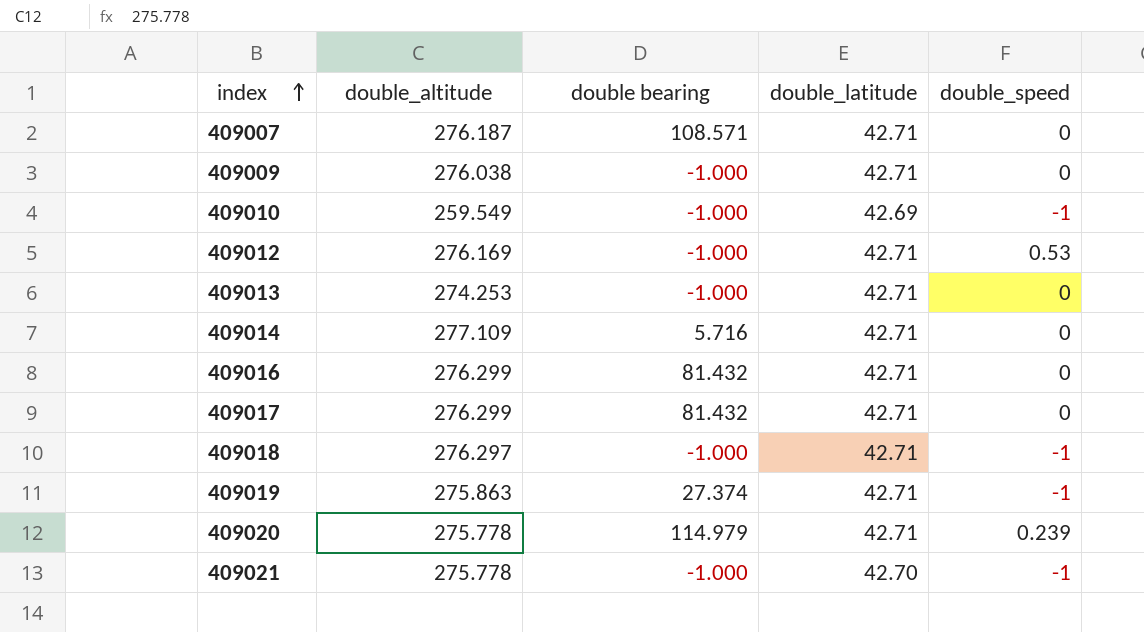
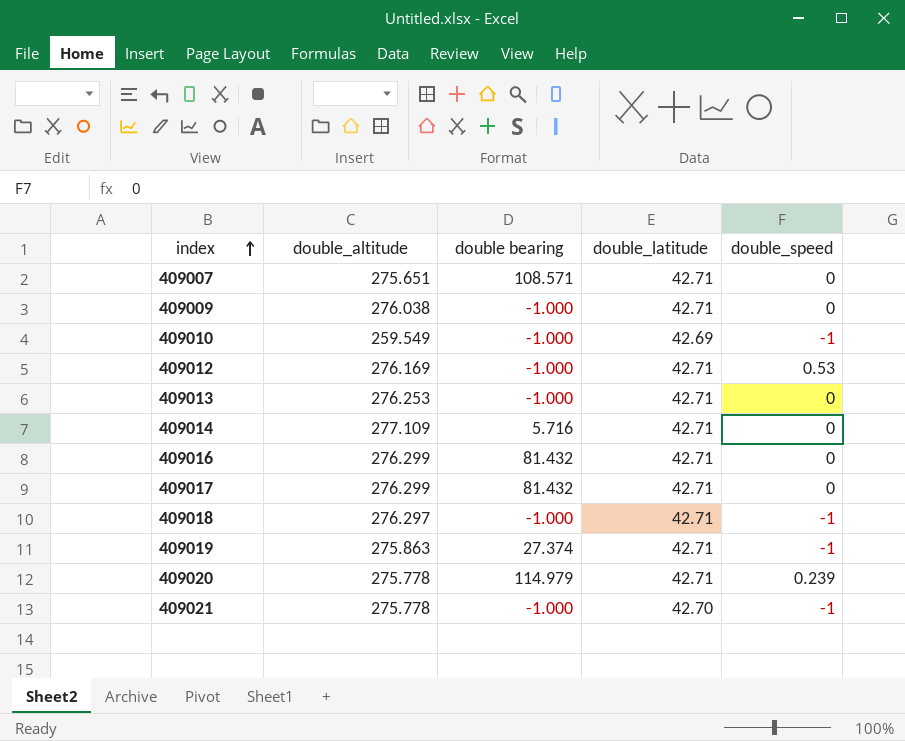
409007 | double_altitude: 276.187 -> 275.651
409013 | double_altitude: 274.253 -> 276.253

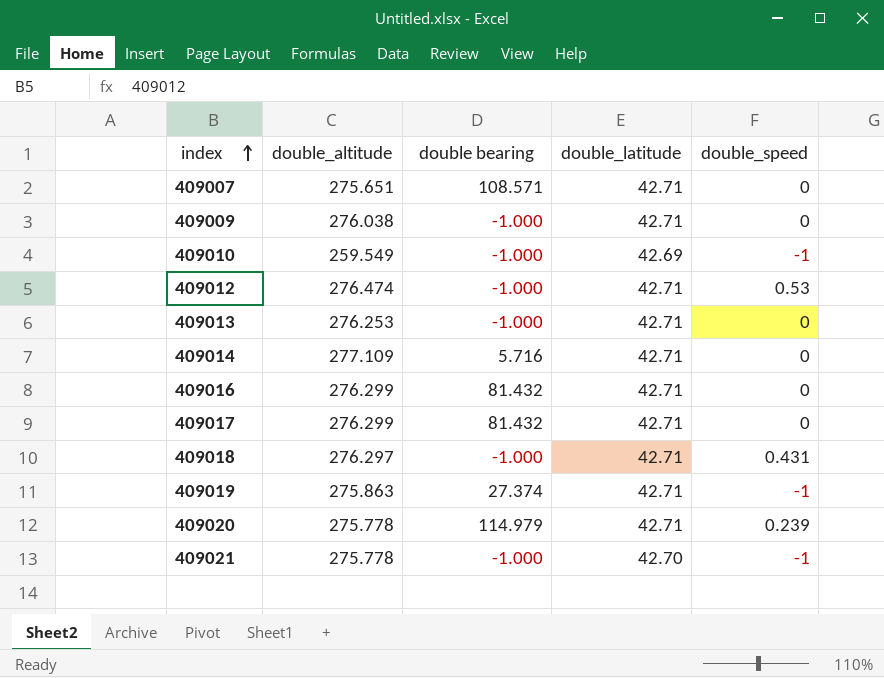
409012 | double_altitude: 276.169 -> 276.474
409018 | double_speed: -1 -> 0.431

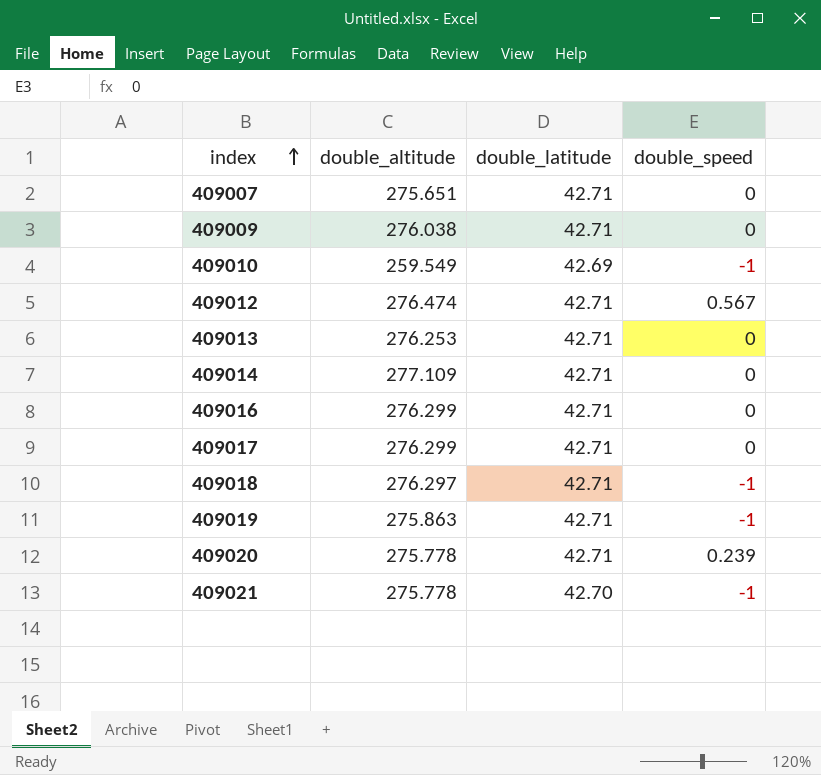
column double bearing | position: 3 -> none
409012 | double_speed: 0.53 -> 0.567
409018 | double_speed: 0.431 -> -1

